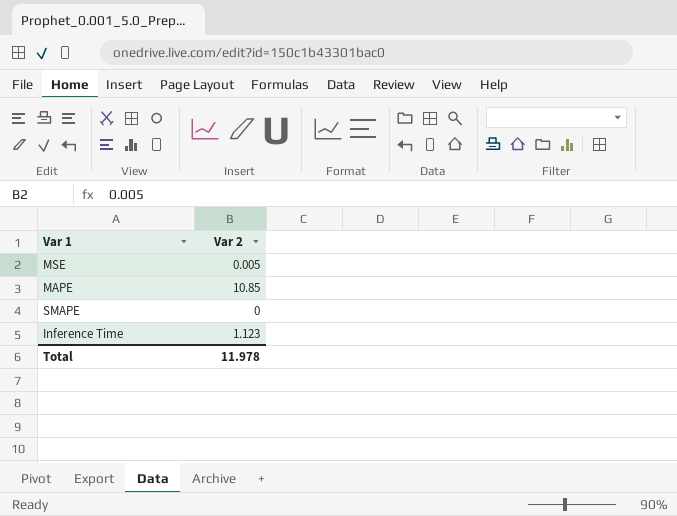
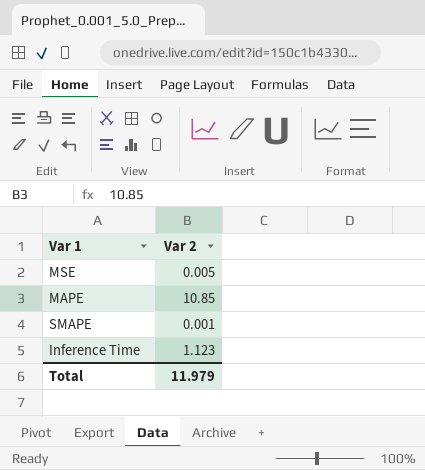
SMAPE | Var 2: 0 -> 0.001
Total | Var 2: 11.978 -> 11.979

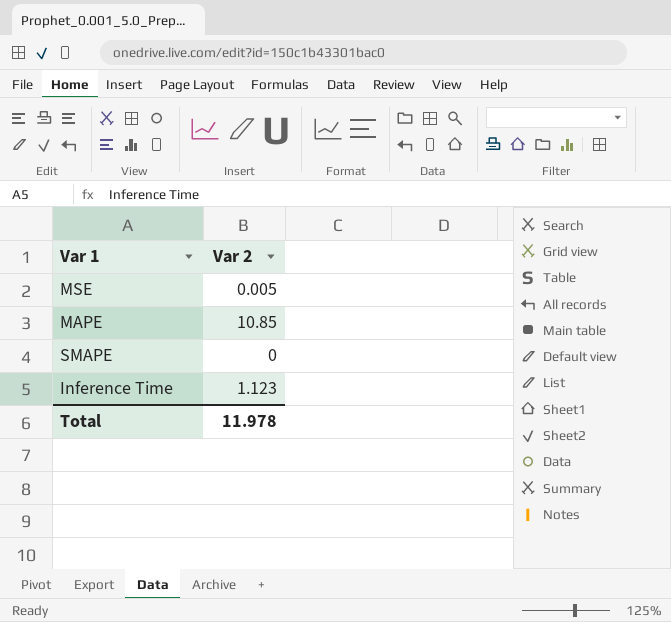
SMAPE | Var 2: 0.001 -> 0
Total | Var 2: 11.979 -> 11.978

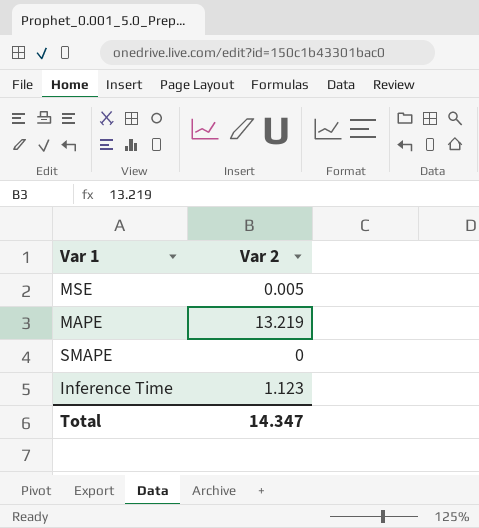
MAPE | Var 2: 10.85 -> 13.219
Total | Var 2: 11.978 -> 14.347

